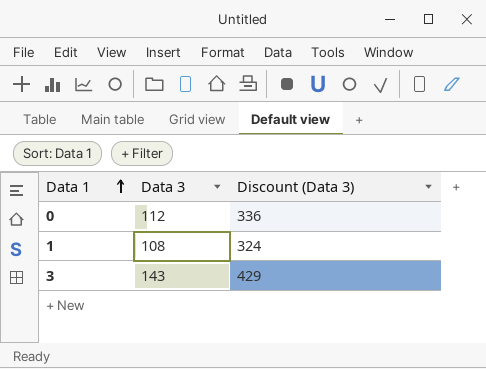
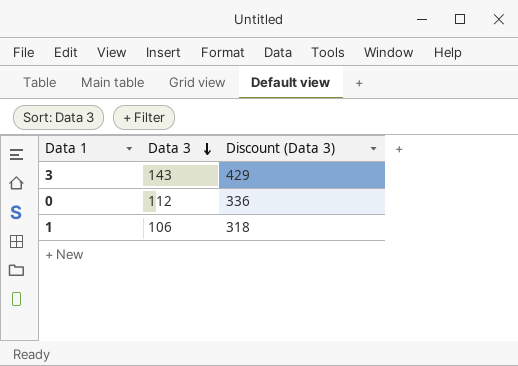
row order: Data 1 ascending -> Data 3 descending
1 | Data 3: 108 -> 106
1 | Discount (Data 3): 324 -> 318

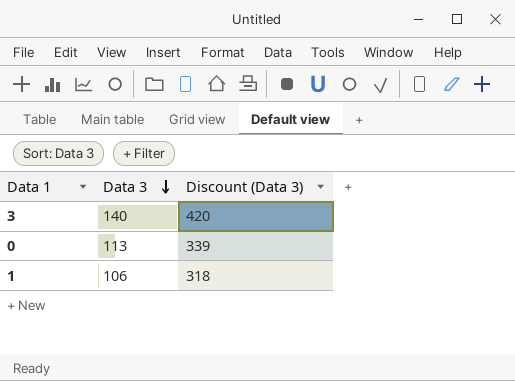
3 | Data 3: 143 -> 140
3 | Discount (Data 3): 429 -> 420
0 | Data 3: 112 -> 113
0 | Discount (Data 3): 336 -> 339

